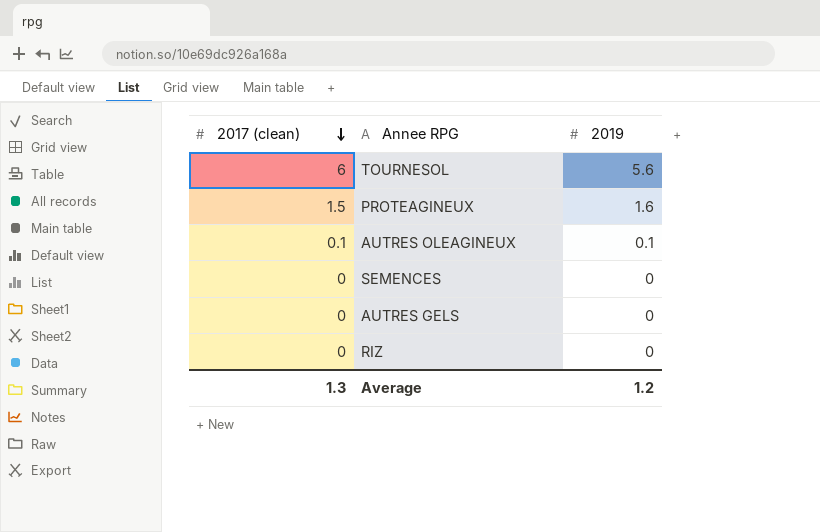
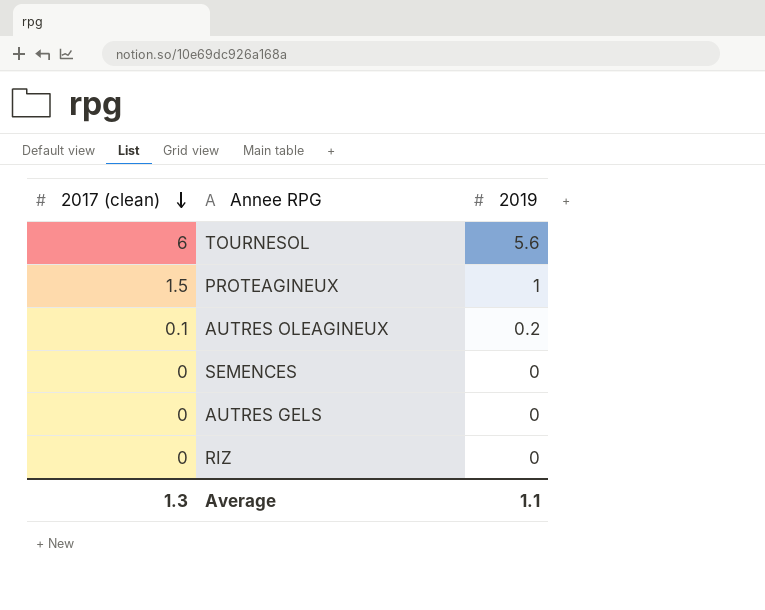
PROTEAGINEUX | 2019: 1.6 -> 1
AUTRES OLEAGINEUX | 2019: 0.1 -> 0.2
Average | 2019: 1.2 -> 1.1

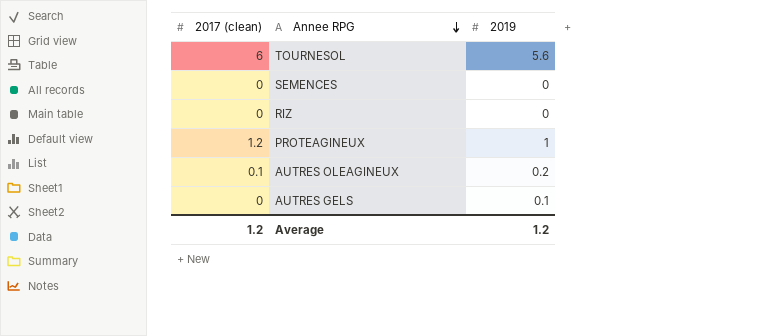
row order: 2017 (clean) descending -> Annee RPG descending
PROTEAGINEUX | 2017 (clean): 1.5 -> 1.2
AUTRES GELS | 2019: 0 -> 0.1
Average | 2017 (clean): 1.3 -> 1.2
Average | 2019: 1.1 -> 1.2

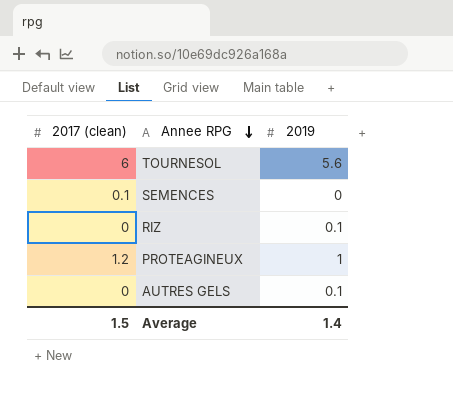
row AUTRES OLEAGINEUX: 0.1 | 0.2 -> none
SEMENCES | 2017 (clean): 0 -> 0.1
RIZ | 2019: 0 -> 0.1
Average | 2017 (clean): 1.2 -> 1.5
Average | 2019: 1.2 -> 1.4

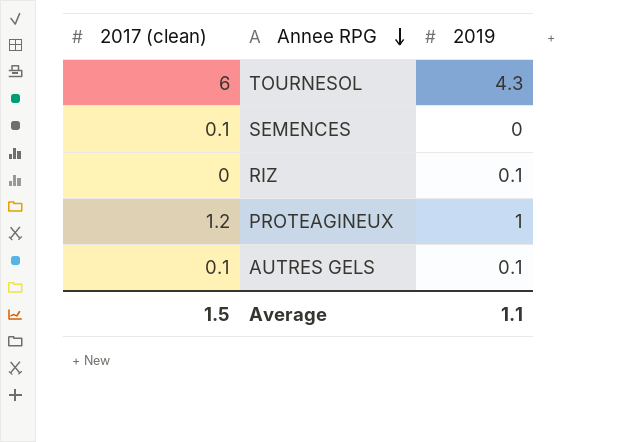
TOURNESOL | 2019: 5.6 -> 4.3
AUTRES GELS | 2017 (clean): 0 -> 0.1
Average | 2019: 1.4 -> 1.1

